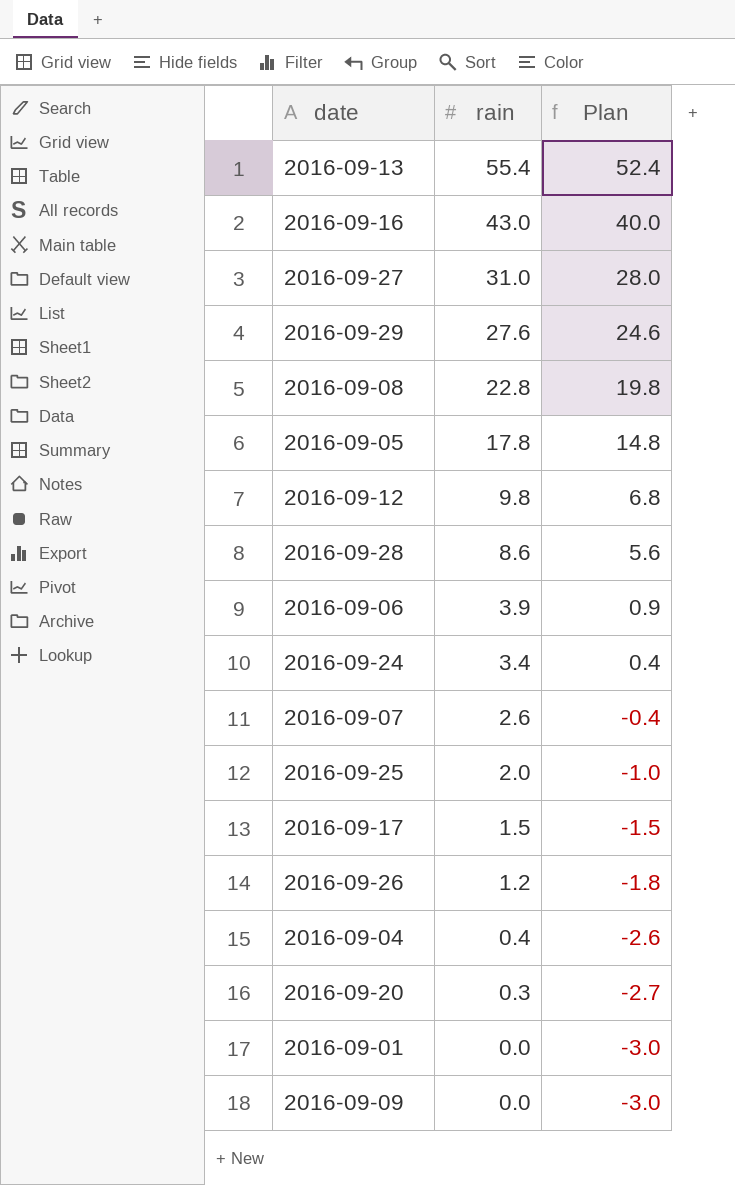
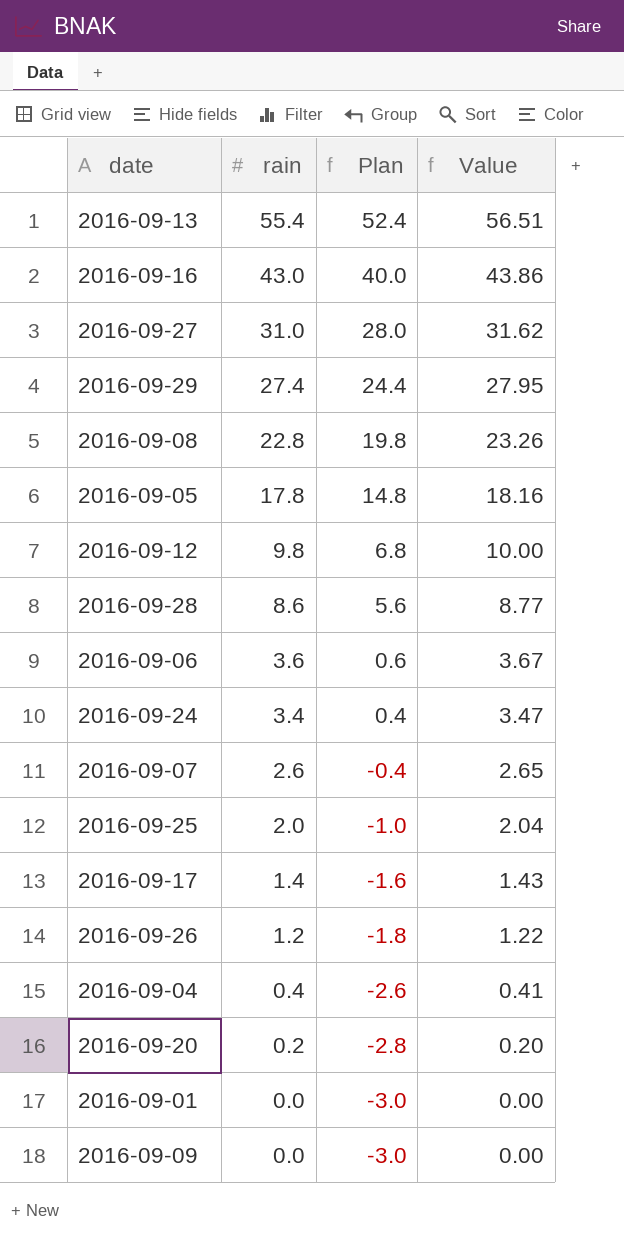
column Value | formula: none -> [rain] * 1.02
2016-09-29 | rain: 27.6 -> 27.4
2016-09-29 | Plan: 24.6 -> 24.4
2016-09-06 | rain: 3.9 -> 3.6
2016-09-06 | Plan: 0.9 -> 0.6
2016-09-17 | rain: 1.5 -> 1.4
2016-09-17 | Plan: -1.5 -> -1.6
2016-09-20 | rain: 0.3 -> 0.2
2016-09-20 | Plan: -2.7 -> -2.8

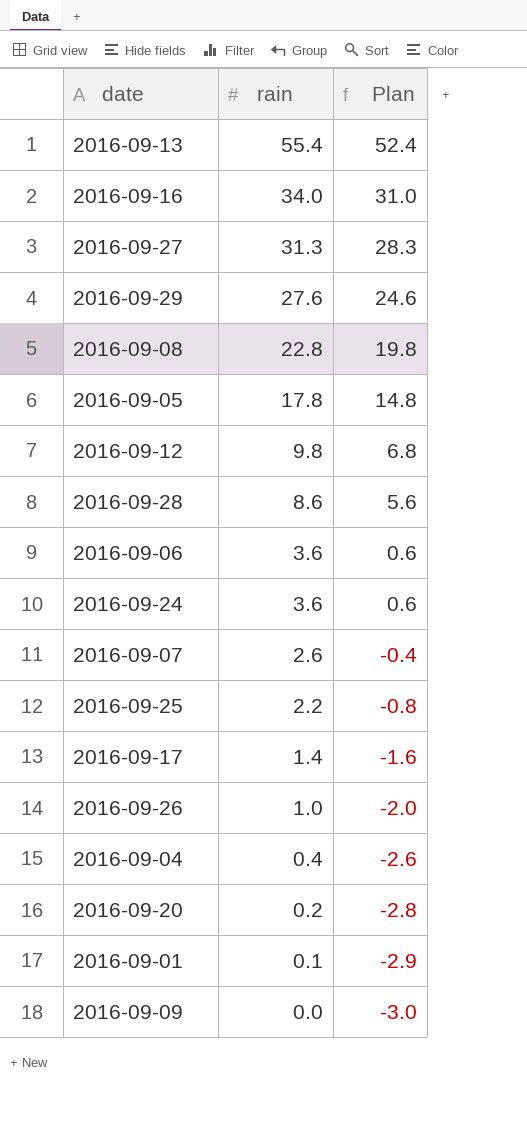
column Value | formula: [rain] * 1.02 -> none
2016-09-16 | rain: 43.0 -> 34.0
2016-09-16 | Plan: 40.0 -> 31.0
2016-09-27 | rain: 31.0 -> 31.3
2016-09-27 | Plan: 28.0 -> 28.3
2016-09-29 | rain: 27.4 -> 27.6
2016-09-29 | Plan: 24.4 -> 24.6
2016-09-24 | rain: 3.4 -> 3.6
2016-09-24 | Plan: 0.4 -> 0.6
2016-09-25 | rain: 2.0 -> 2.2
2016-09-25 | Plan: -1.0 -> -0.8
2016-09-26 | rain: 1.2 -> 1.0
2016-09-26 | Plan: -1.8 -> -2.0
2016-09-01 | rain: 0.0 -> 0.1
2016-09-01 | Plan: -3.0 -> -2.9

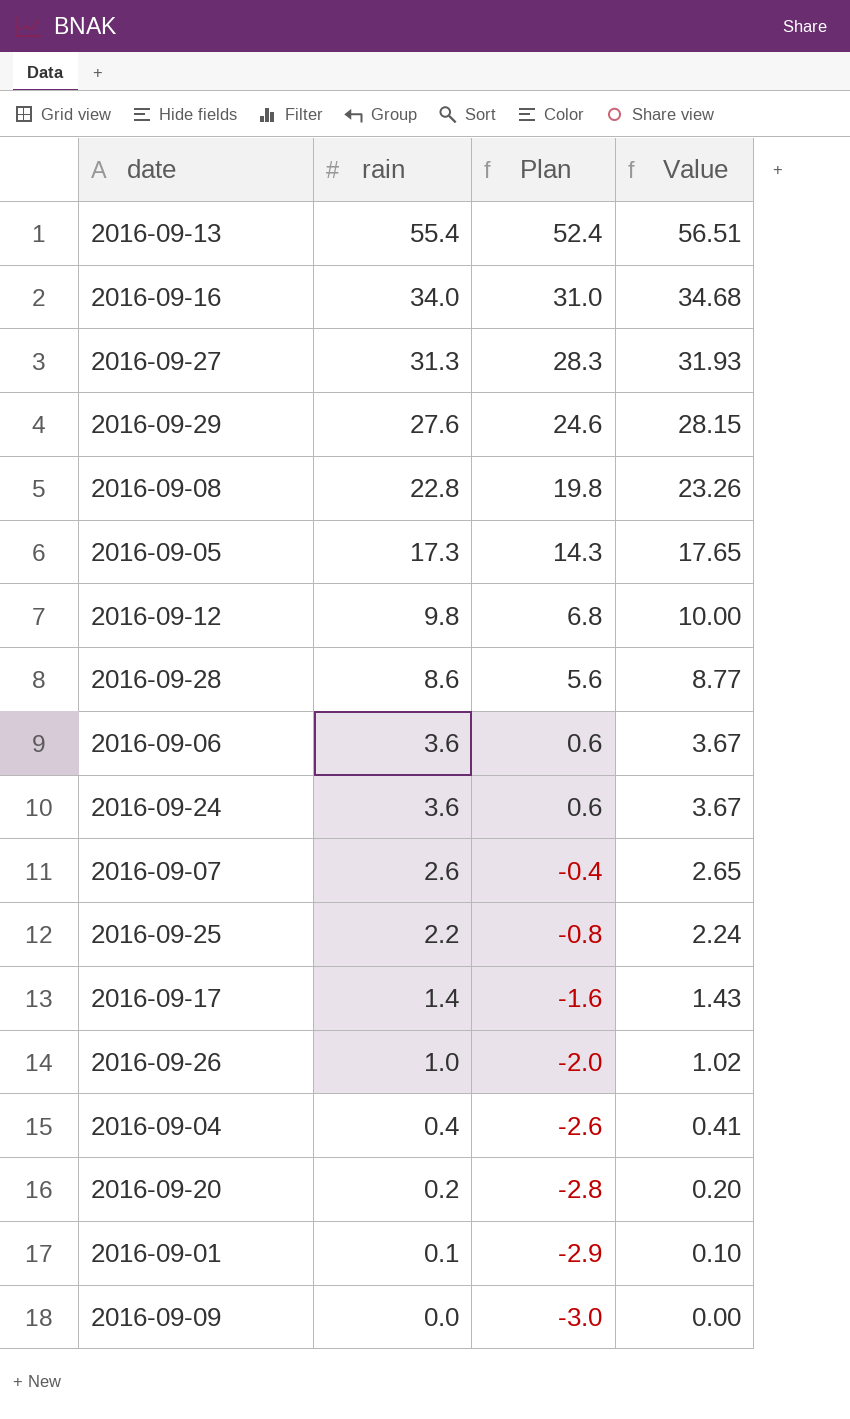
column Value | formula: none -> [rain] * 1.02
2016-09-05 | rain: 17.8 -> 17.3
2016-09-05 | Plan: 14.8 -> 14.3

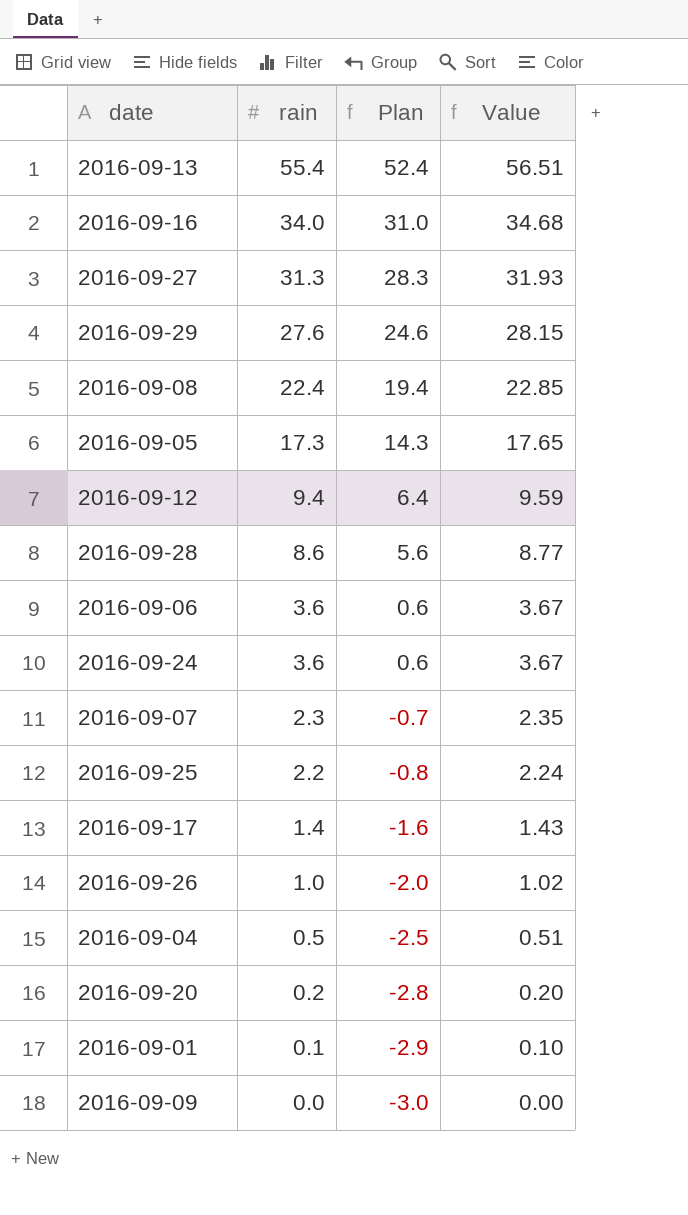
2016-09-08 | rain: 22.8 -> 22.4
2016-09-08 | Plan: 19.8 -> 19.4
2016-09-08 | Value: 23.26 -> 22.85
2016-09-12 | rain: 9.8 -> 9.4
2016-09-12 | Plan: 6.8 -> 6.4
2016-09-12 | Value: 10.00 -> 9.59
2016-09-07 | rain: 2.6 -> 2.3
2016-09-07 | Plan: -0.4 -> -0.7
2016-09-07 | Value: 2.65 -> 2.35
2016-09-04 | rain: 0.4 -> 0.5
2016-09-04 | Plan: -2.6 -> -2.5
2016-09-04 | Value: 0.41 -> 0.51

